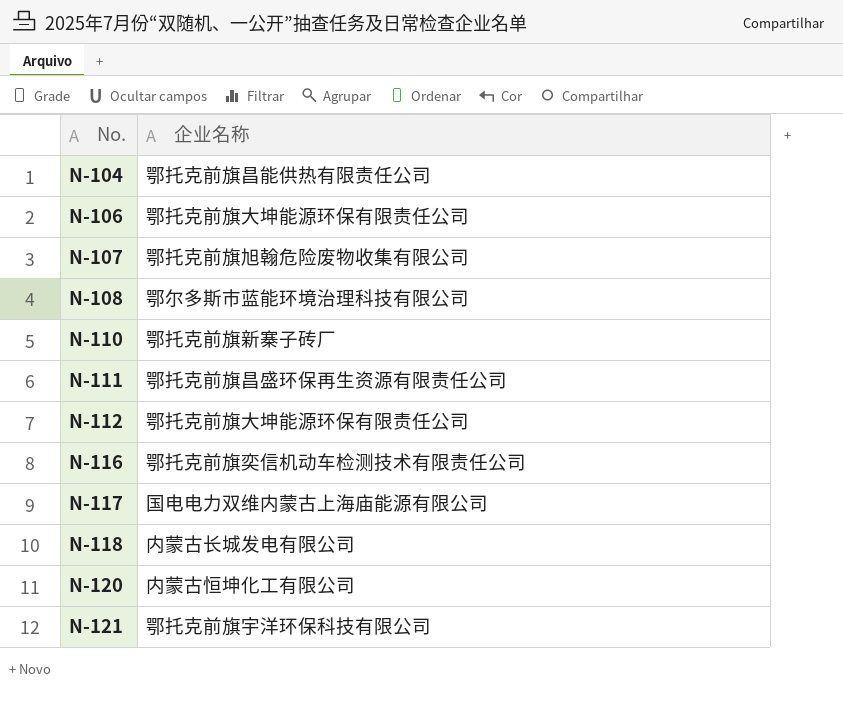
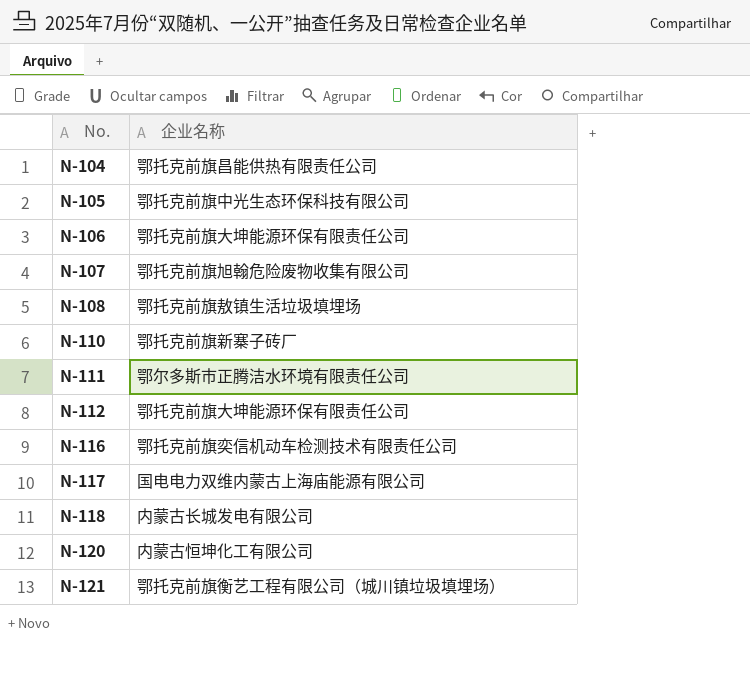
row N-105: none -> 鄂托克前旗中光生态环保科技有限公司
N-108 | 企业名称: 鄂尔多斯市蓝能环境治理科技有限公司 -> 鄂托克前旗敖镇生活垃圾填埋场
N-111 | 企业名称: 鄂托克前旗昌盛环保再生资源有限责任公司 -> 鄂尔多斯市正腾洁水环境有限责任公司
N-121 | 企业名称: 鄂托克前旗宇洋环保科技有限公司 -> 鄂托克前旗衡艺工程有限公司（城川镇垃圾填埋场）

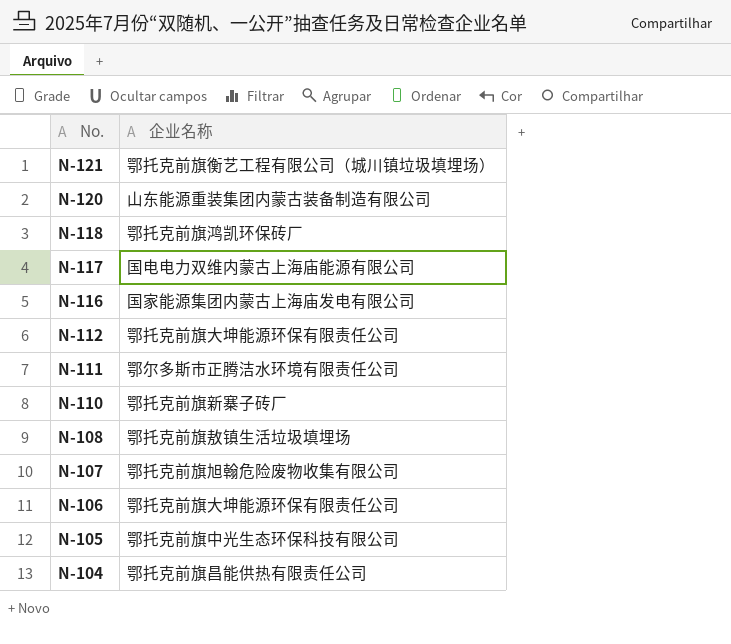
row order: No. ascending -> No. descending
N-120 | 企业名称: 内蒙古恒坤化工有限公司 -> 山东能源重装集团内蒙古装备制造有限公司
N-118 | 企业名称: 内蒙古长城发电有限公司 -> 鄂托克前旗鸿凯环保砖厂
N-116 | 企业名称: 鄂托克前旗奕信机动车检测技术有限责任公司 -> 国家能源集团内蒙古上海庙发电有限公司

